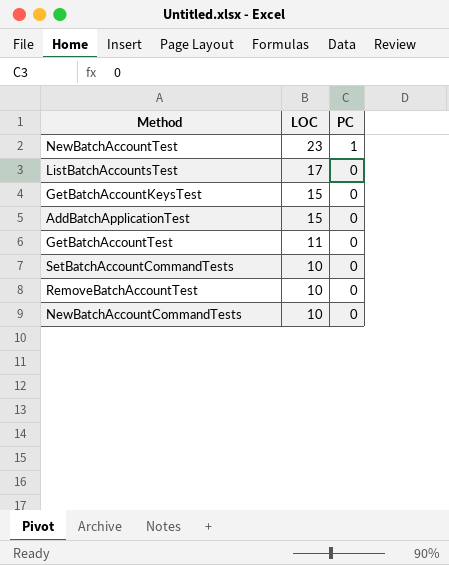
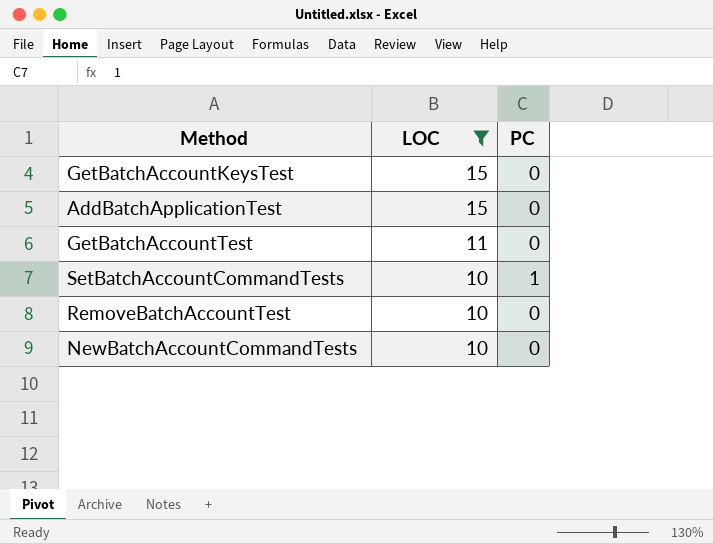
filter: none -> LOC <= 15
SetBatchAccountCommandTests | PC: 0 -> 1

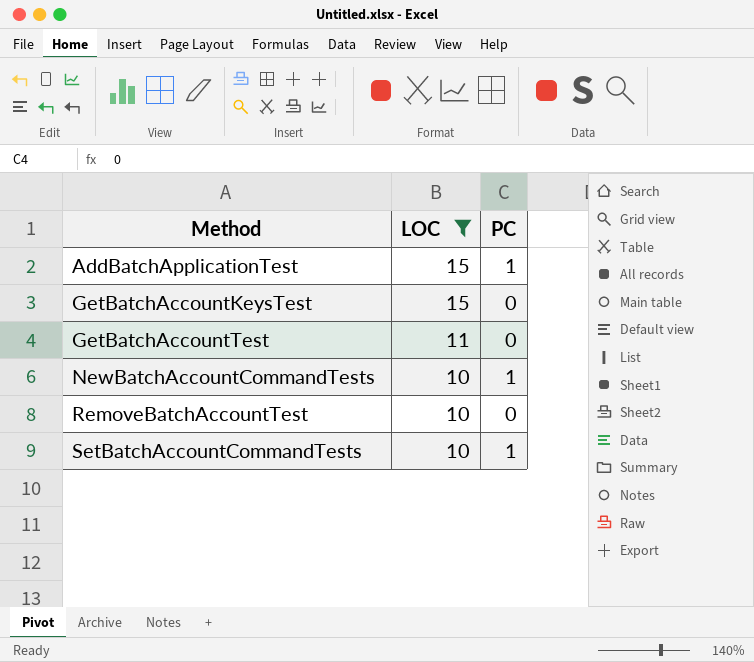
row order: LOC descending -> Method ascending
AddBatchApplicationTest | PC: 0 -> 1
NewBatchAccountCommandTests | PC: 0 -> 1

